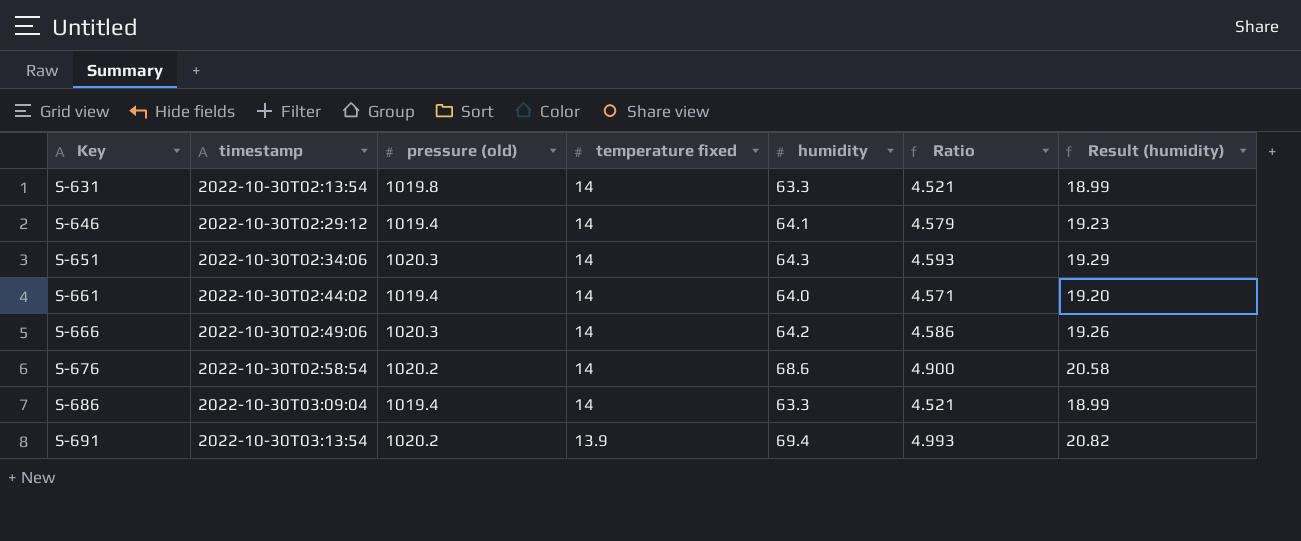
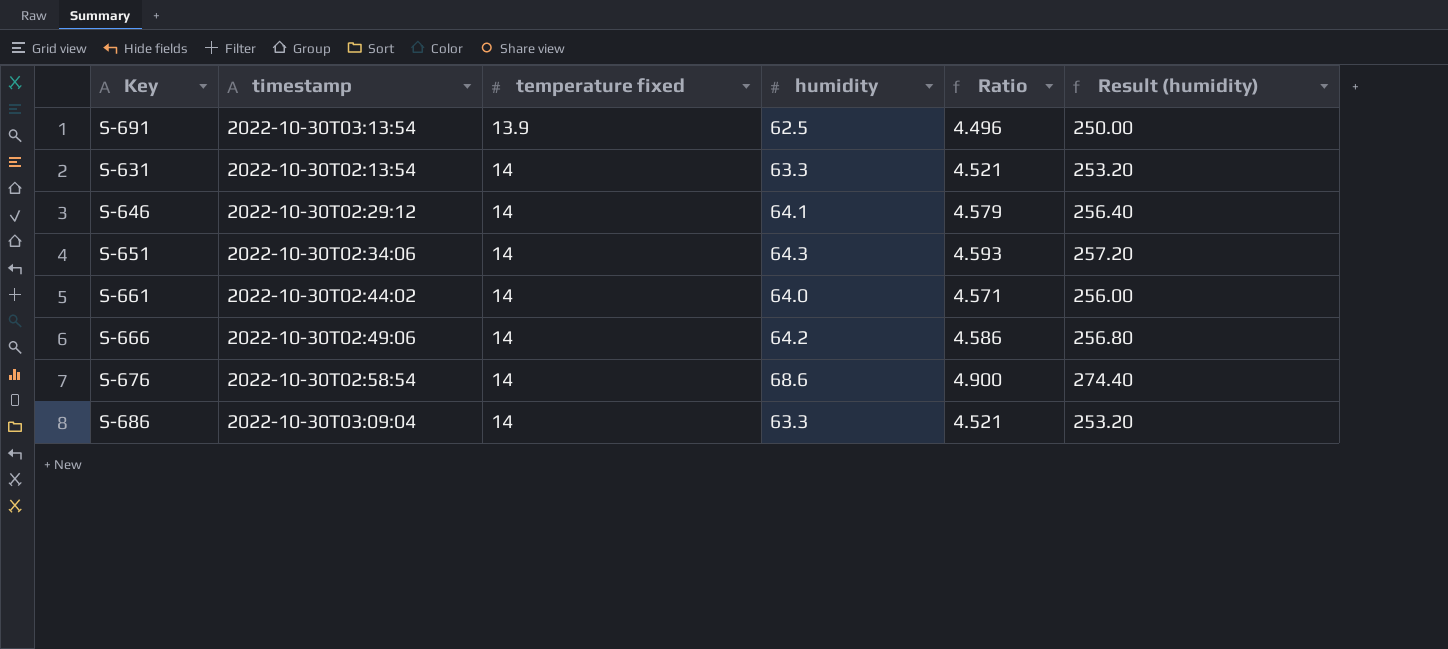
row order: Key ascending -> temperature fixed ascending
column pressure (old) | position: 3 -> none
column Result (humidity) | formula: [humidity] * 0.3 -> [humidity] * 4
S-691 | humidity: 69.4 -> 62.5
S-691 | Ratio: 4.993 -> 4.496

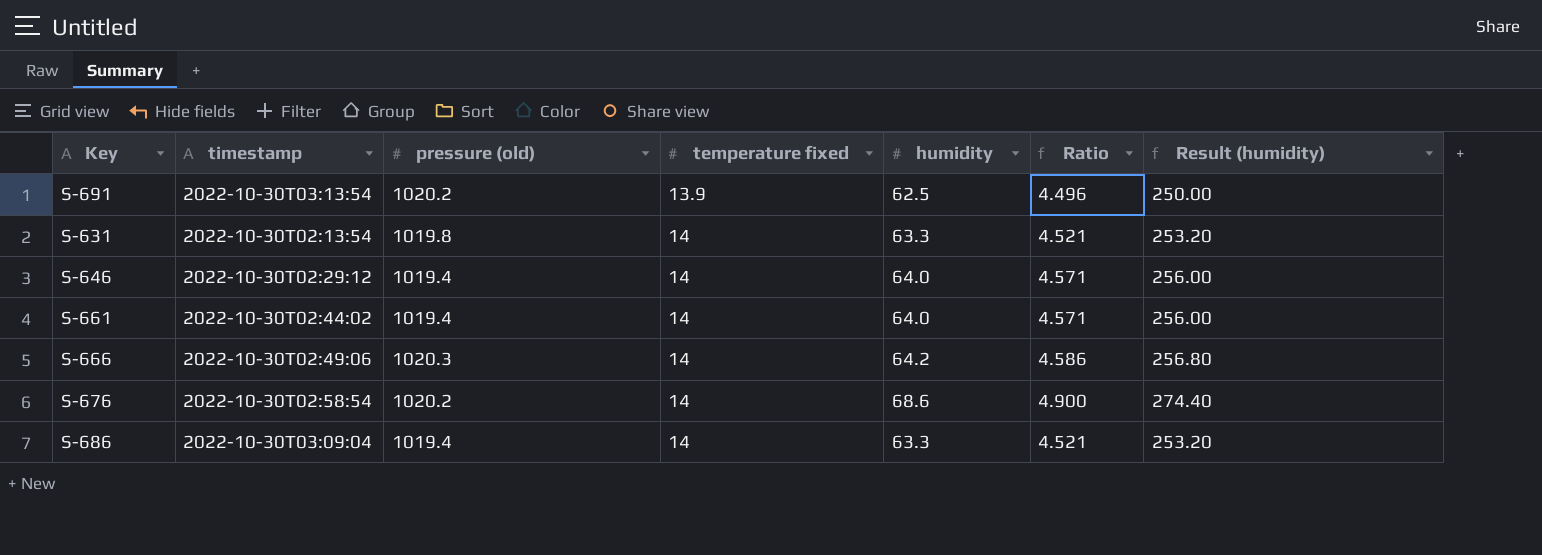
column pressure (old) | position: none -> 3
row S-651: 2022-10-30T02:34:06 | 14 | 64.3 | 4.593 | 257.20 -> none
S-646 | humidity: 64.1 -> 64.0
S-646 | Ratio: 4.579 -> 4.571
S-646 | Result (humidity): 256.40 -> 256.00

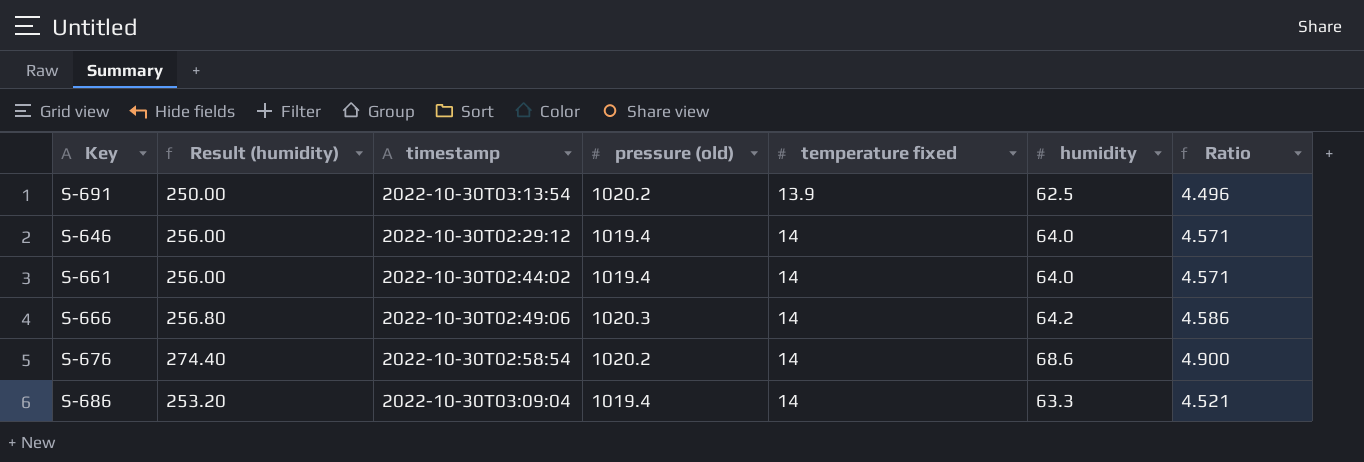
column Result (humidity) | position: 7 -> 2
row S-631: 2022-10-30T02:13:54 | 1019.8 | 14 | 63.3 | 4.521 | 253.20 -> none

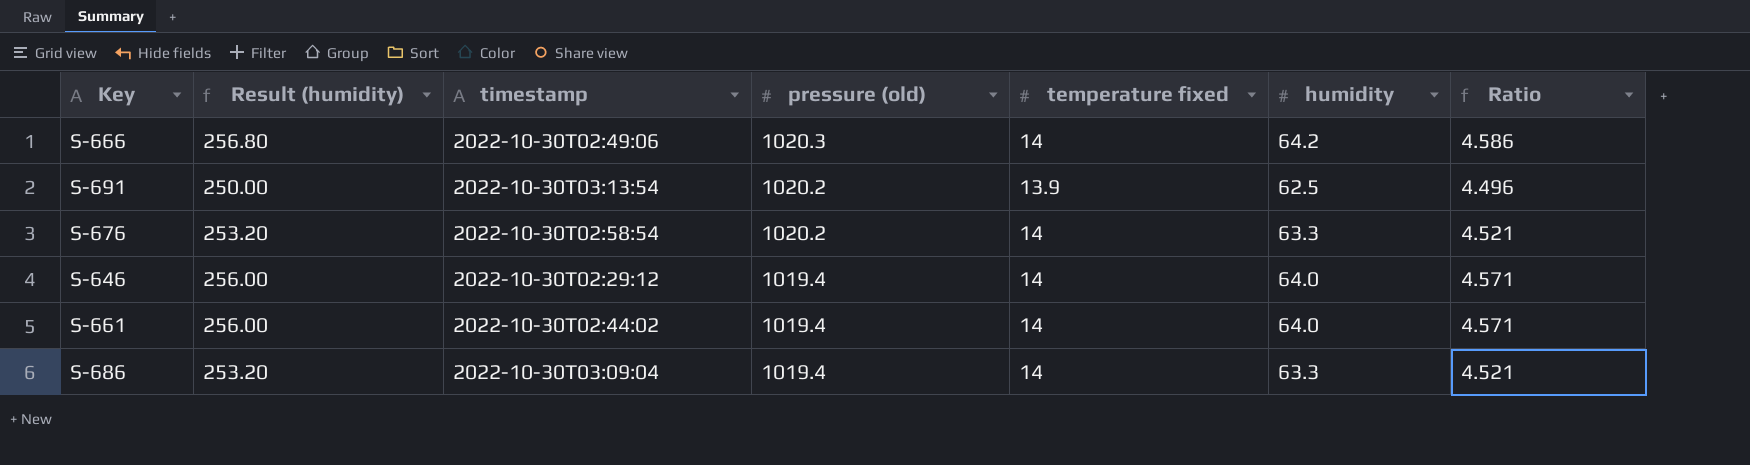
row order: temperature fixed ascending -> pressure (old) descending
S-676 | Result (humidity): 274.40 -> 253.20
S-676 | humidity: 68.6 -> 63.3
S-676 | Ratio: 4.900 -> 4.521

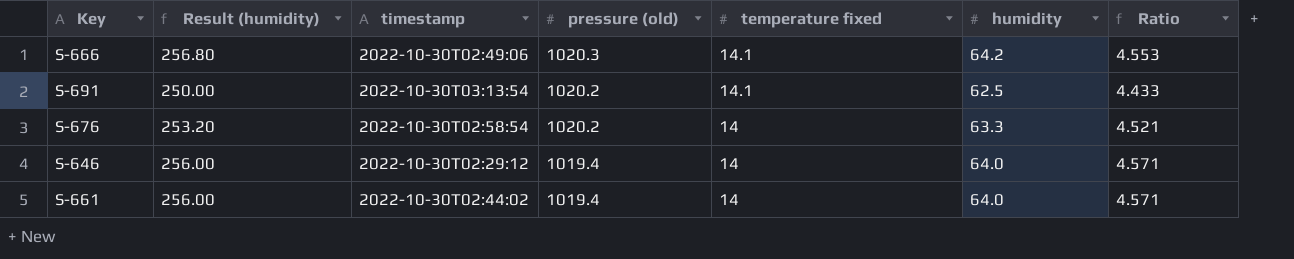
row S-686: 253.20 | 2022-10-30T03:09:04 | 1019.4 | 14 | 63.3 | 4.521 -> none
S-666 | temperature fixed: 14 -> 14.1
S-666 | Ratio: 4.586 -> 4.553
S-691 | temperature fixed: 13.9 -> 14.1
S-691 | Ratio: 4.496 -> 4.433

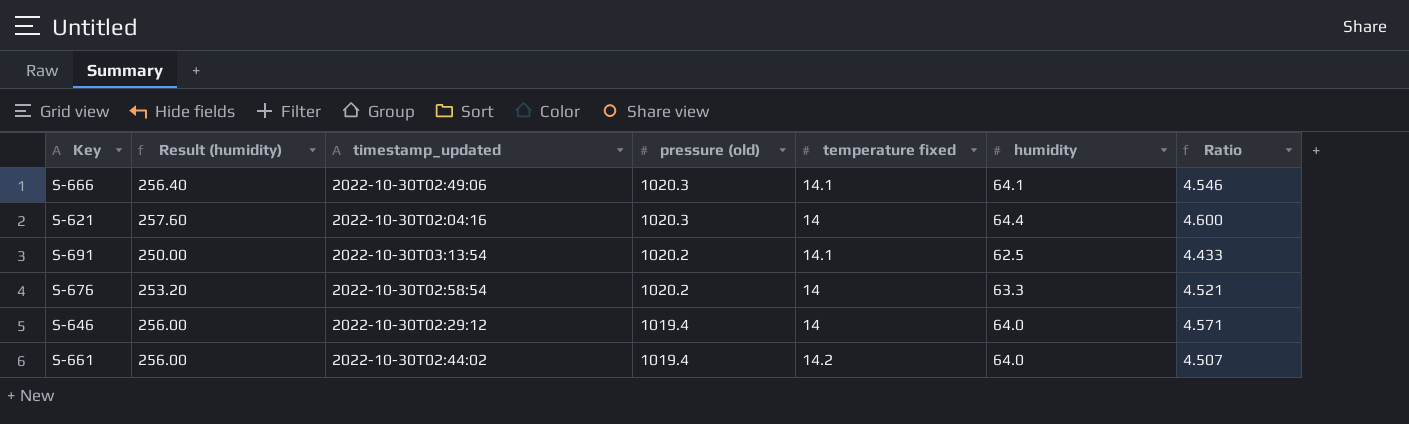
column name: timestamp -> timestamp_updated
S-666 | Result (humidity): 256.80 -> 256.40
S-666 | humidity: 64.2 -> 64.1
S-666 | Ratio: 4.553 -> 4.546
row S-621: none -> 257.60 | 2022-10-30T02:04:16 | 1020.3 | 14 | 64.4 | 4.600
S-661 | temperature fixed: 14 -> 14.2
S-661 | Ratio: 4.571 -> 4.507

